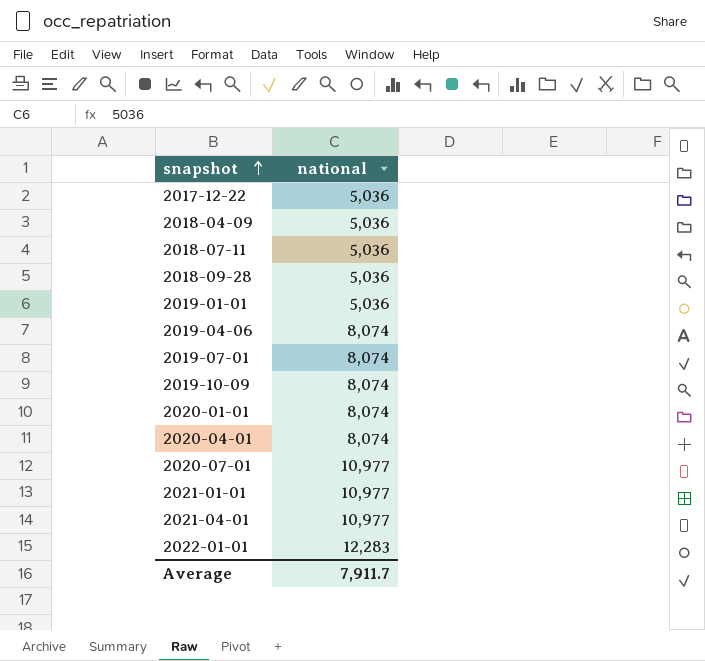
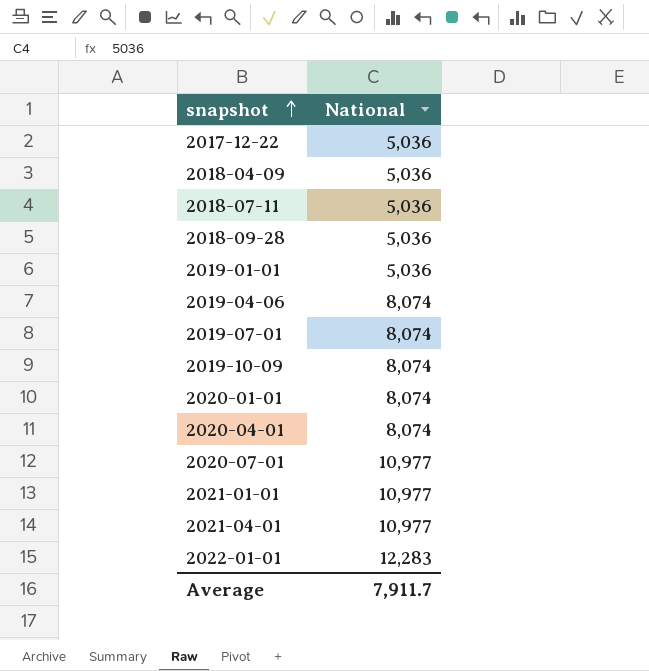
column name: national -> National

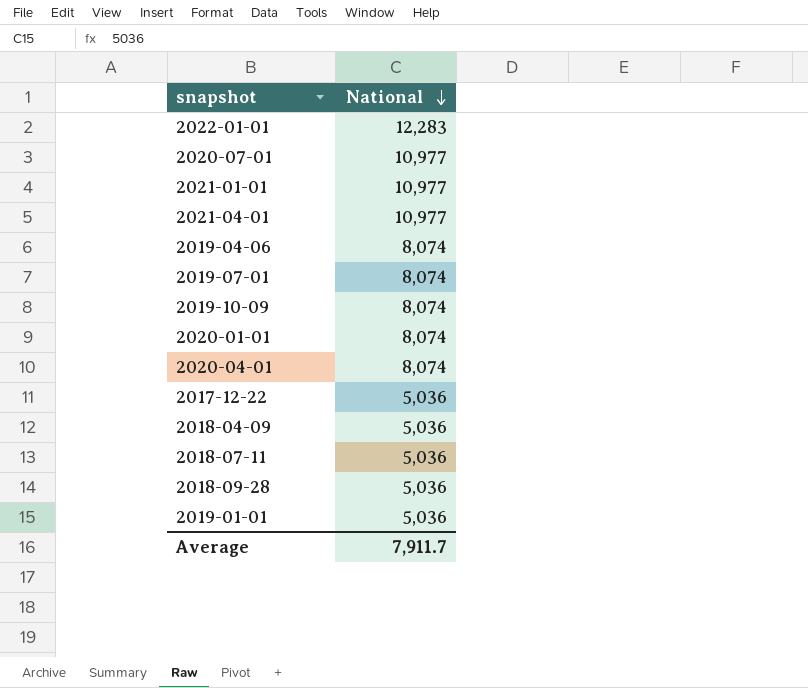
row order: snapshot ascending -> National descending

